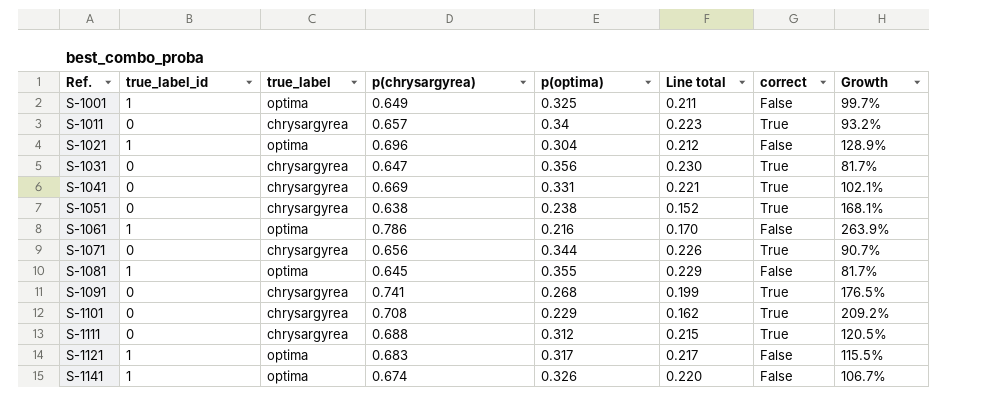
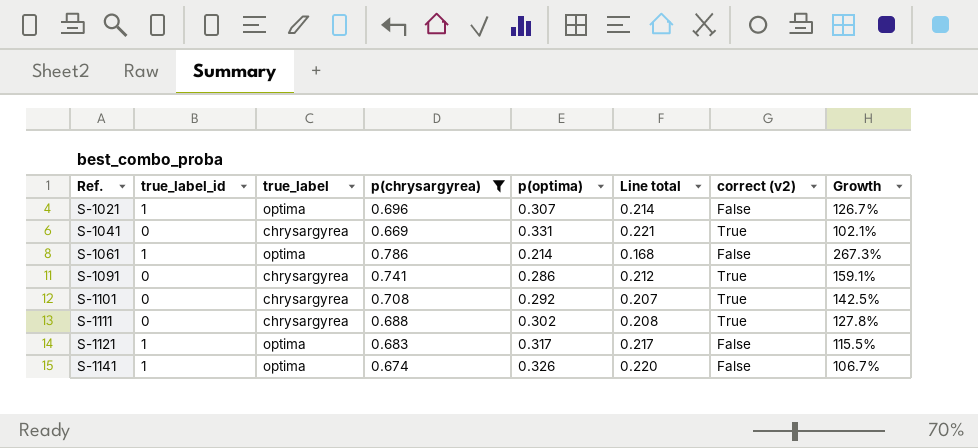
filter: none -> p(chrysargyrea) >= 0.669
column name: correct -> correct (v2)
S-1021 | p(optima): 0.304 -> 0.307
S-1021 | Line total: 0.212 -> 0.214
S-1021 | Growth: 128.9% -> 126.7%
S-1061 | p(optima): 0.216 -> 0.214
S-1061 | Line total: 0.170 -> 0.168
S-1061 | Growth: 263.9% -> 267.3%
S-1091 | p(optima): 0.268 -> 0.286
S-1091 | Line total: 0.199 -> 0.212
S-1091 | Growth: 176.5% -> 159.1%
S-1101 | p(optima): 0.229 -> 0.292
S-1101 | Line total: 0.162 -> 0.207
S-1101 | Growth: 209.2% -> 142.5%
S-1111 | p(optima): 0.312 -> 0.302
S-1111 | Line total: 0.215 -> 0.208
S-1111 | Growth: 120.5% -> 127.8%

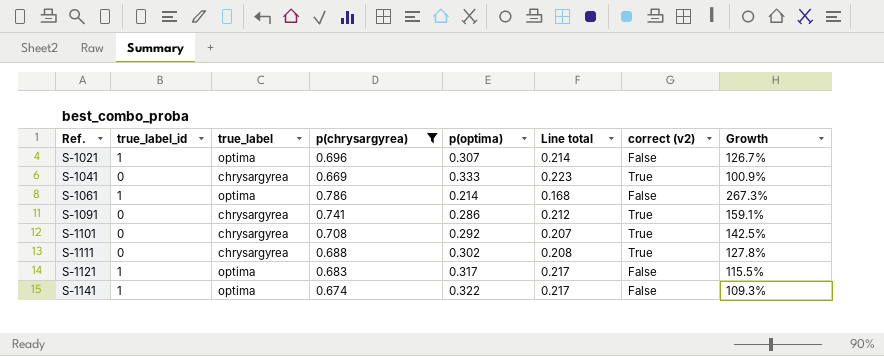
S-1041 | p(optima): 0.331 -> 0.333
S-1041 | Line total: 0.221 -> 0.223
S-1041 | Growth: 102.1% -> 100.9%
S-1141 | p(optima): 0.326 -> 0.322
S-1141 | Line total: 0.220 -> 0.217
S-1141 | Growth: 106.7% -> 109.3%

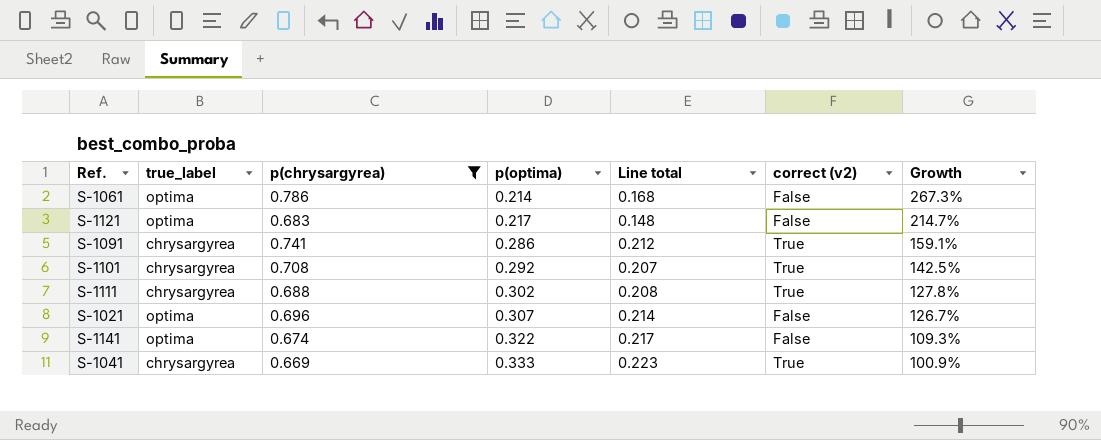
row order: Ref. ascending -> p(optima) ascending
column true_label_id | position: 2 -> none
S-1121 | p(optima): 0.317 -> 0.217
S-1121 | Line total: 0.217 -> 0.148
S-1121 | Growth: 115.5% -> 214.7%

